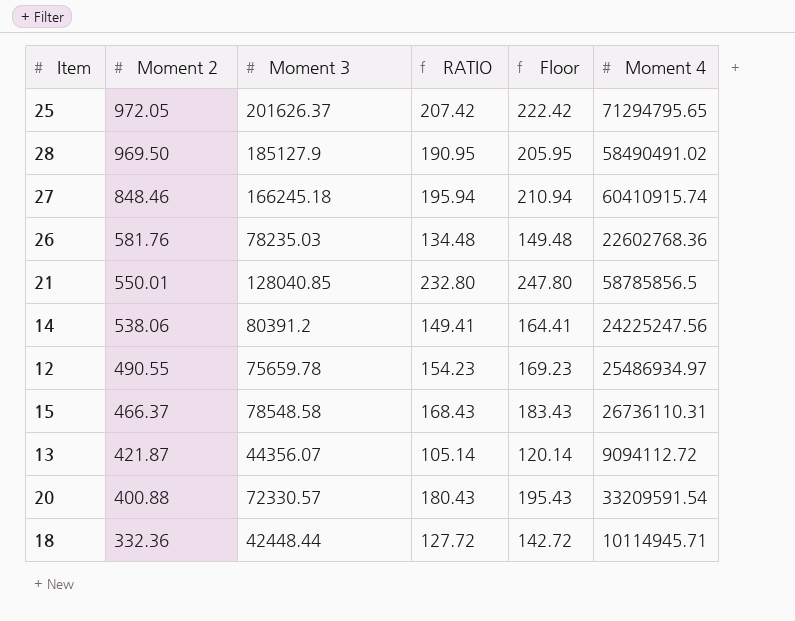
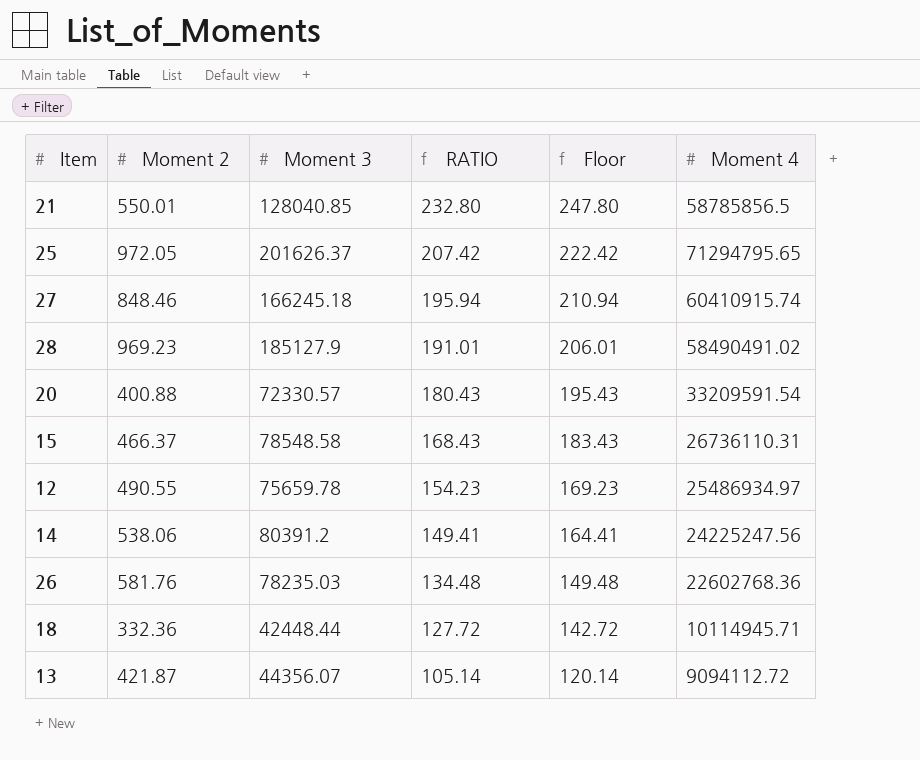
row order: Moment 2 descending -> RATIO descending
28 | Moment 2: 969.50 -> 969.23
28 | RATIO: 190.95 -> 191.01
28 | Floor: 205.95 -> 206.01

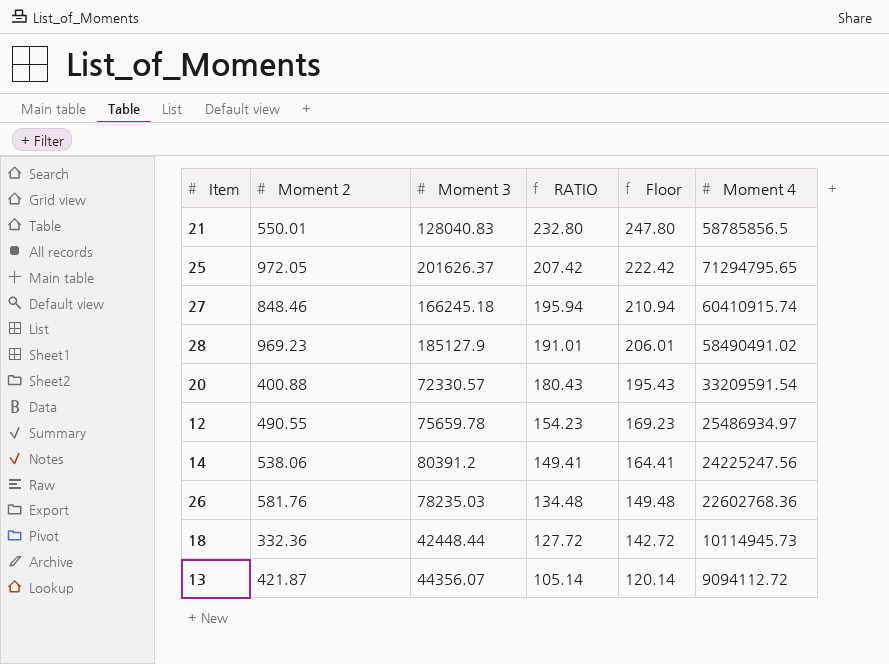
row 15: 466.37 | 78548.58 | 168.43 | 183.43 | 26736110.31 -> none
21 | Moment 3: 128040.85 -> 128040.83
18 | Moment 4: 10114945.71 -> 10114945.73

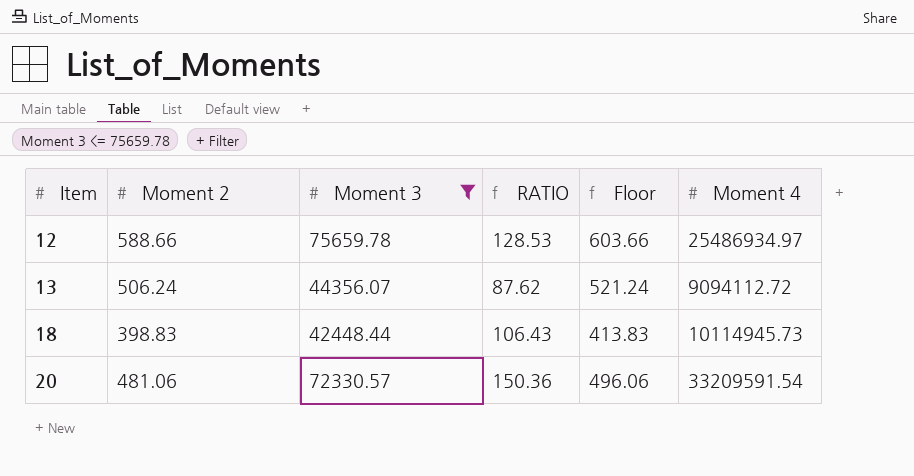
filter: none -> Moment 3 <= 75659.78
row order: RATIO descending -> Item ascending
column Floor | formula: [RATIO] + 15 -> [Moment 2] + 15
12 | Moment 2: 490.55 -> 588.66
12 | RATIO: 154.23 -> 128.53
13 | Moment 2: 421.87 -> 506.24
13 | RATIO: 105.14 -> 87.62
18 | Moment 2: 332.36 -> 398.83
18 | RATIO: 127.72 -> 106.43
20 | Moment 2: 400.88 -> 481.06
20 | RATIO: 180.43 -> 150.36

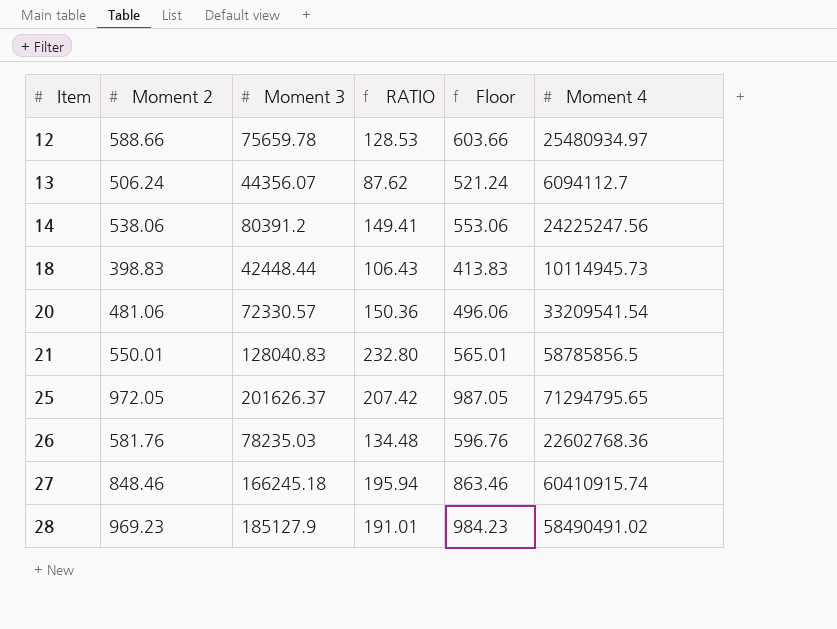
filter: Moment 3 <= 75659.78 -> none
12 | Moment 4: 25486934.97 -> 25480934.97
13 | Moment 4: 9094112.72 -> 6094112.7
20 | Moment 4: 33209591.54 -> 33209541.54

